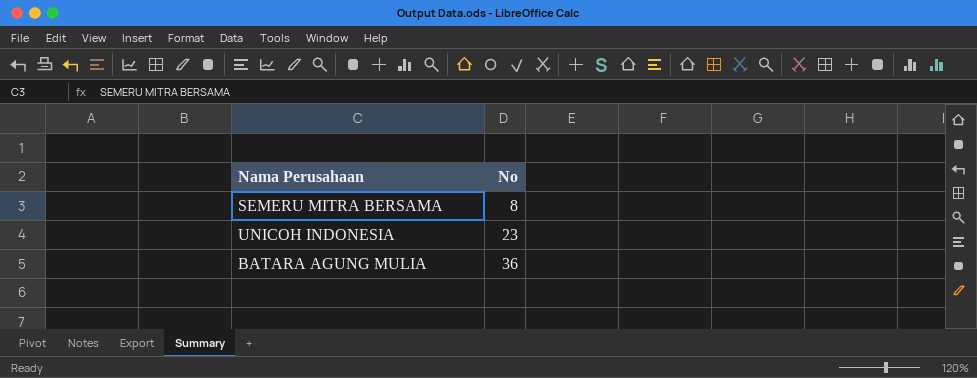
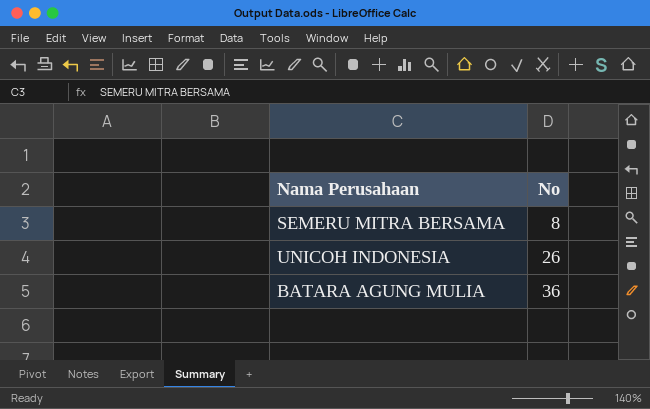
UNICOH INDONESIA | No: 23 -> 26

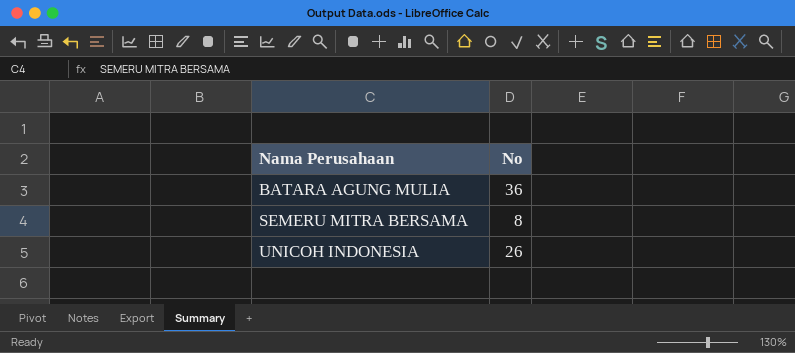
row order: No ascending -> Nama Perusahaan ascending

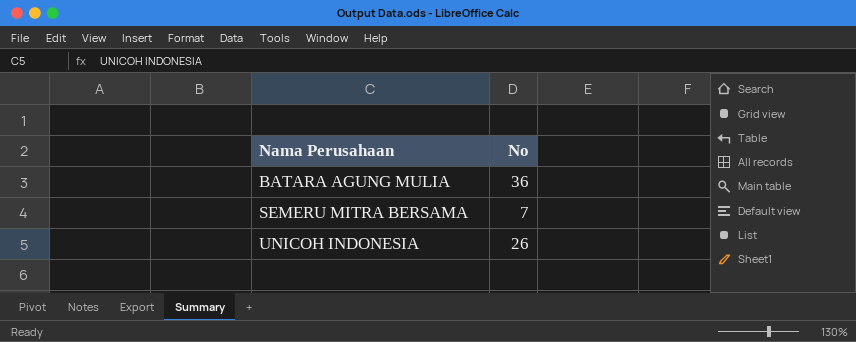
SEMERU MITRA BERSAMA | No: 8 -> 7

